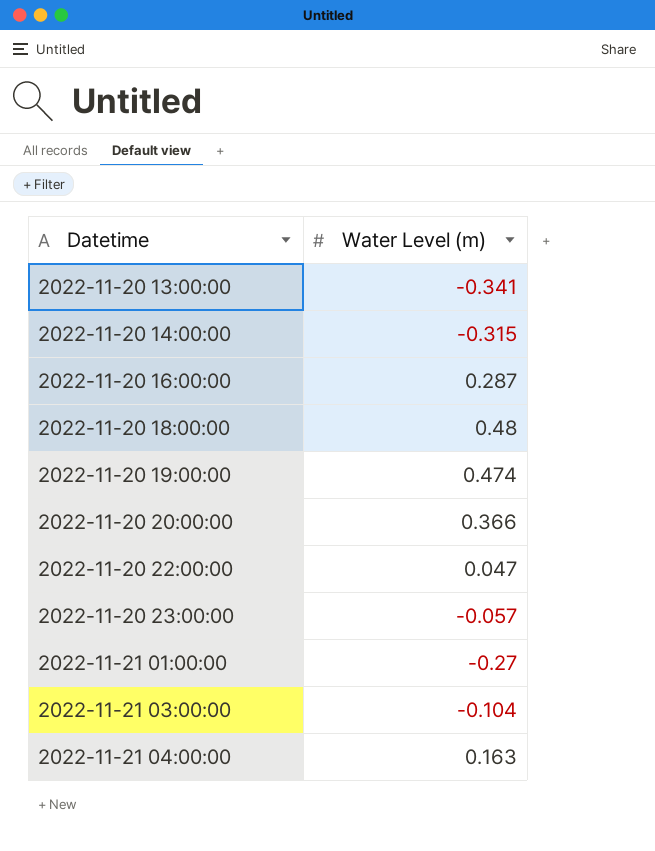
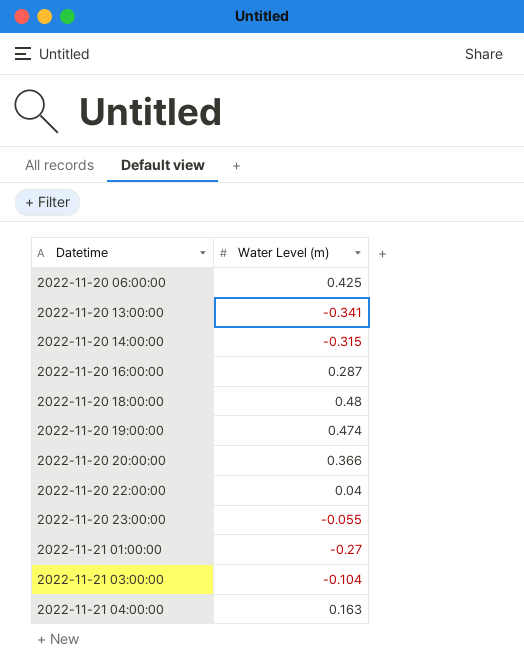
row 2022-11-20 06:00:00: none -> 0.425
2022-11-20 22:00:00 | Water Level (m): 0.047 -> 0.04
2022-11-20 23:00:00 | Water Level (m): -0.057 -> -0.055

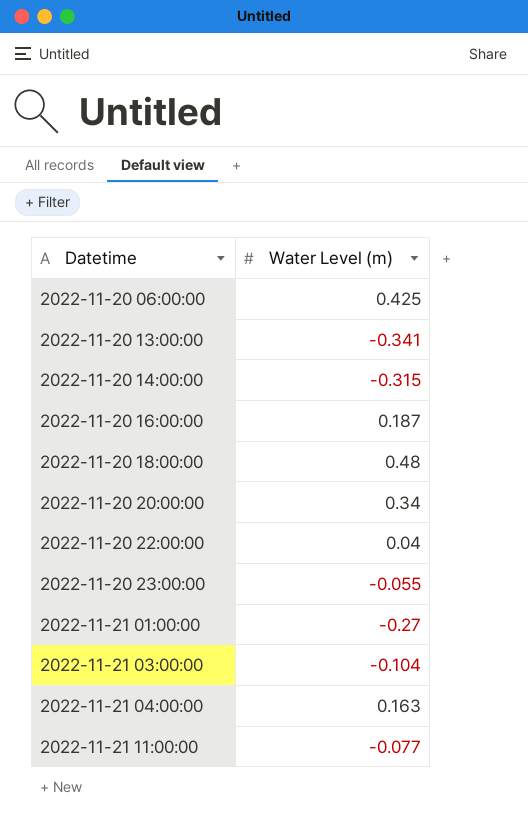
row 2022-11-20 19:00:00: 0.474 -> none
2022-11-20 16:00:00 | Water Level (m): 0.287 -> 0.187
2022-11-20 20:00:00 | Water Level (m): 0.366 -> 0.34
row 2022-11-21 11:00:00: none -> -0.077

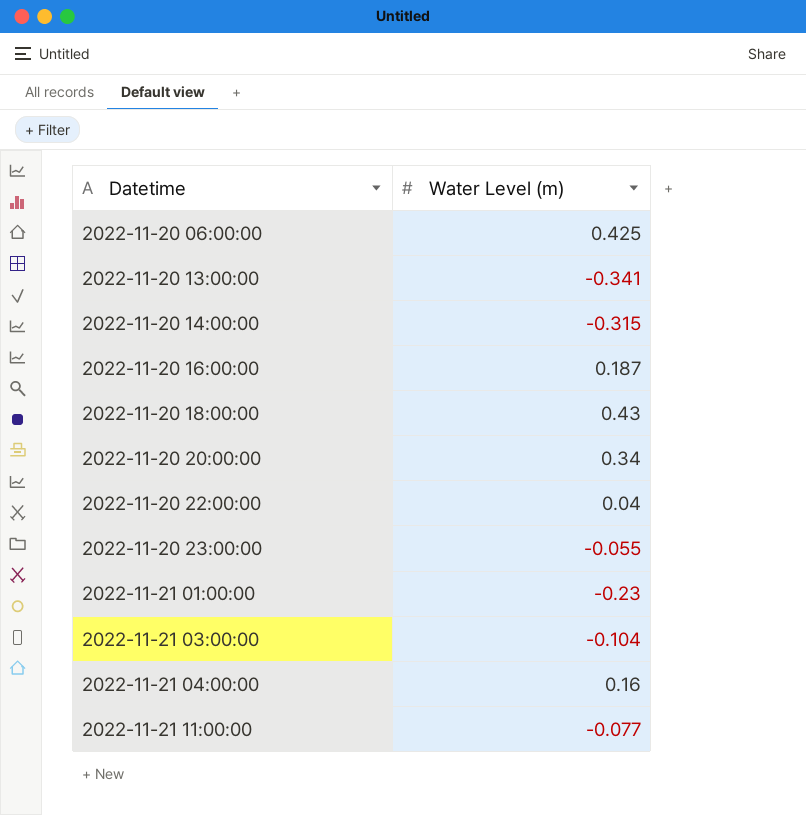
2022-11-20 18:00:00 | Water Level (m): 0.48 -> 0.43
2022-11-21 01:00:00 | Water Level (m): -0.27 -> -0.23
2022-11-21 04:00:00 | Water Level (m): 0.163 -> 0.16

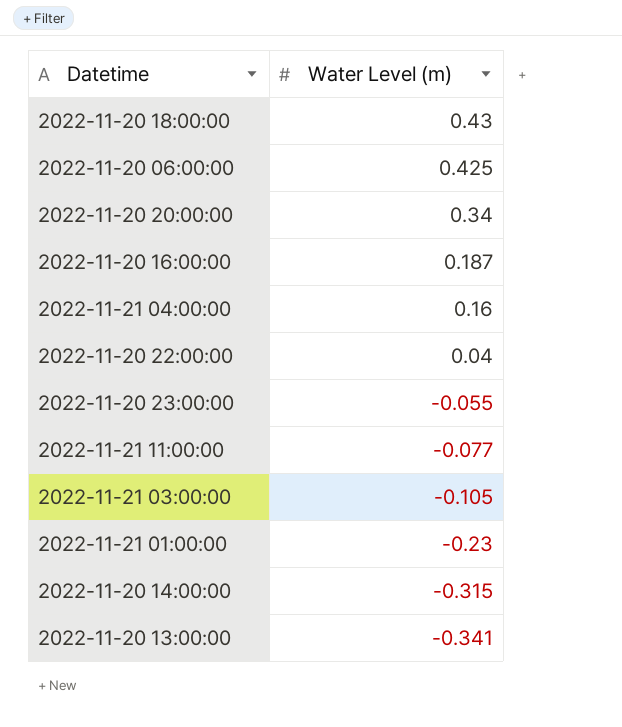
row order: Datetime ascending -> Water Level (m) descending
2022-11-21 03:00:00 | Water Level (m): -0.104 -> -0.105

